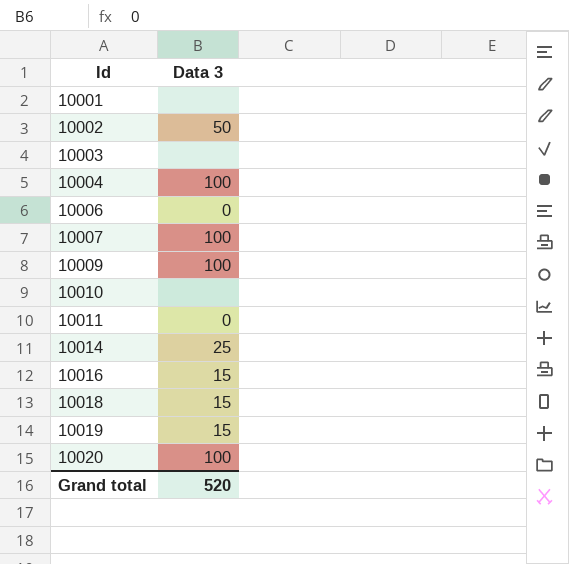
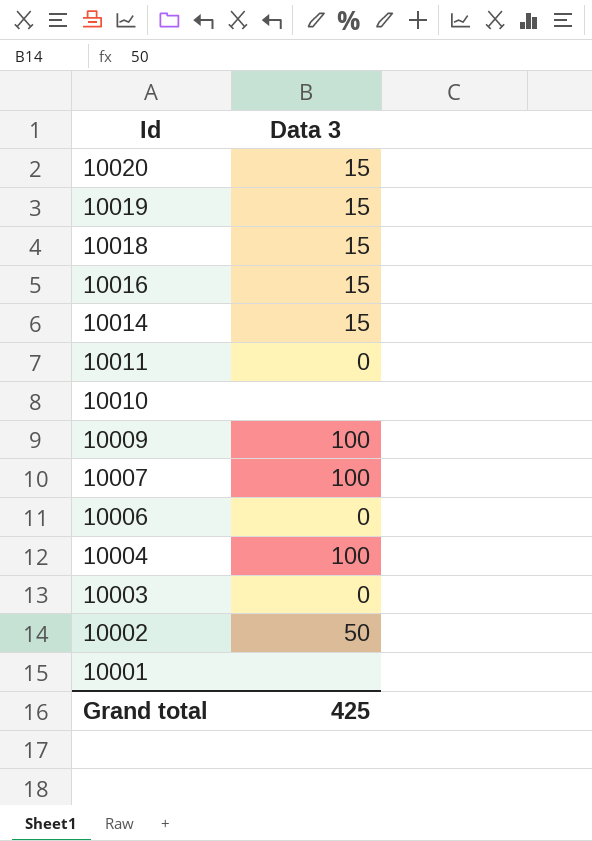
row order: Id ascending -> Id descending
10020 | Data 3: 100 -> 15
10014 | Data 3: 25 -> 15
10003 | Data 3: none -> 0
Grand total | Data 3: 520 -> 425

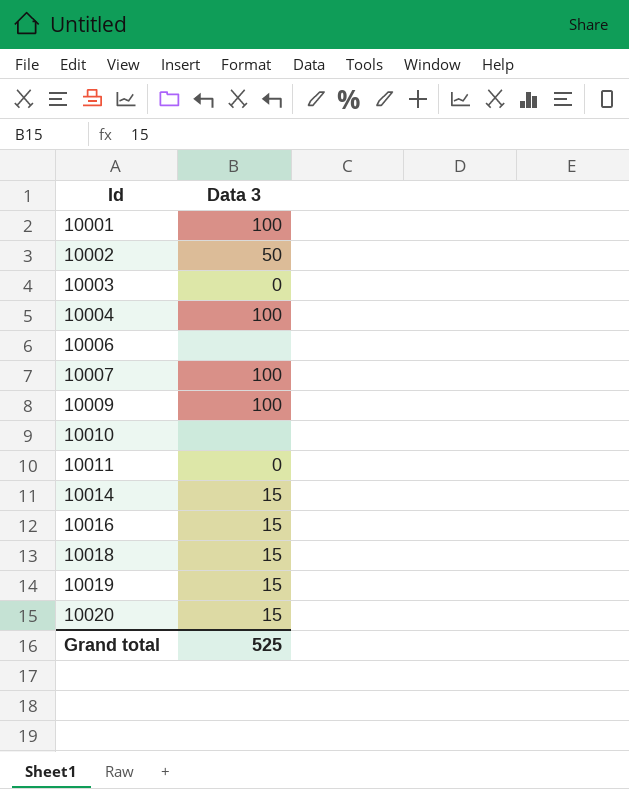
row order: Id descending -> Id ascending
10001 | Data 3: none -> 100
10006 | Data 3: 0 -> none
Grand total | Data 3: 425 -> 525

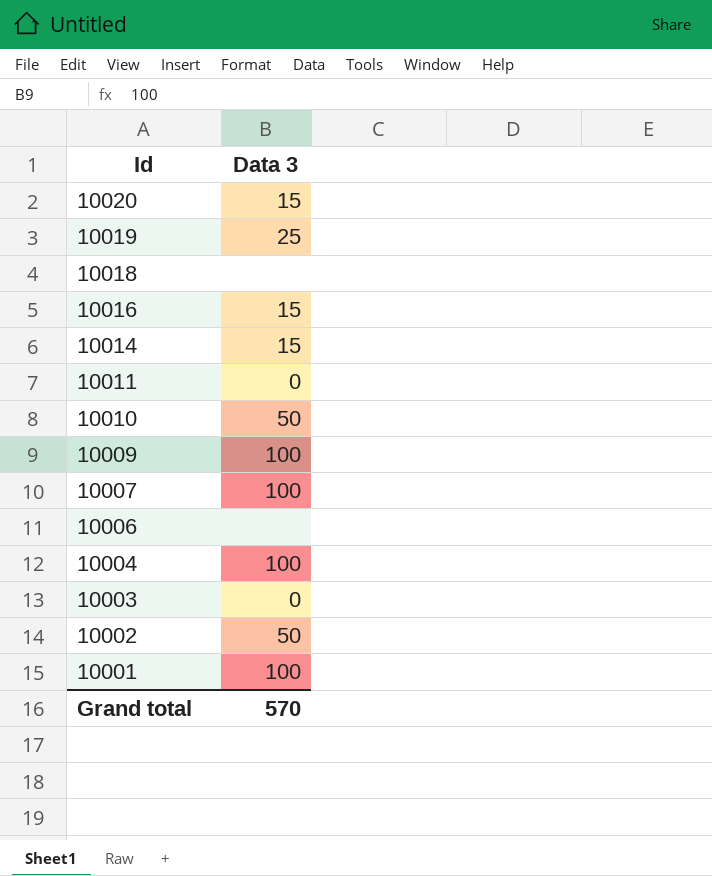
row order: Id ascending -> Id descending
10019 | Data 3: 15 -> 25
10018 | Data 3: 15 -> none
10010 | Data 3: none -> 50
Grand total | Data 3: 525 -> 570

